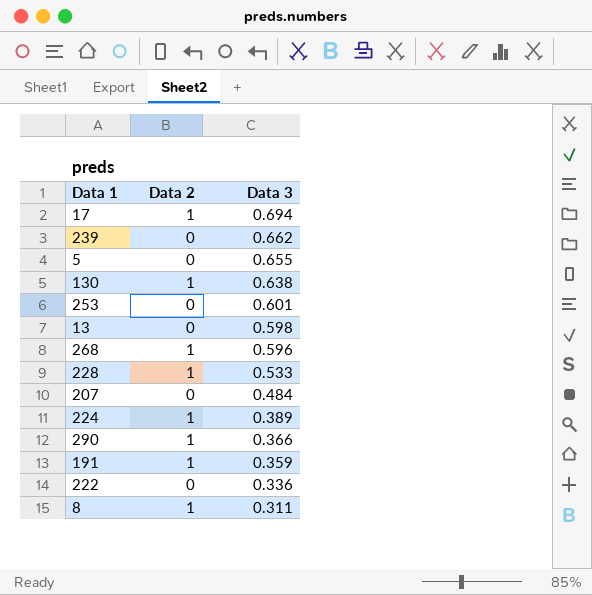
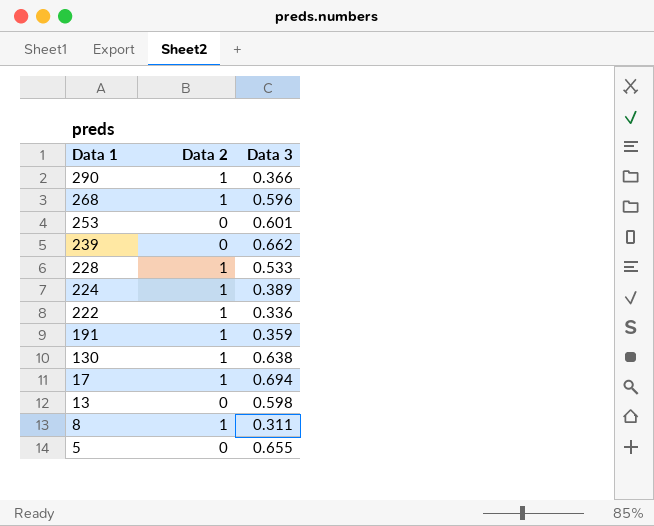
row order: Data 3 descending -> Data 1 descending
row 207: 0 | 0.484 -> none
222 | Data 2: 0 -> 1

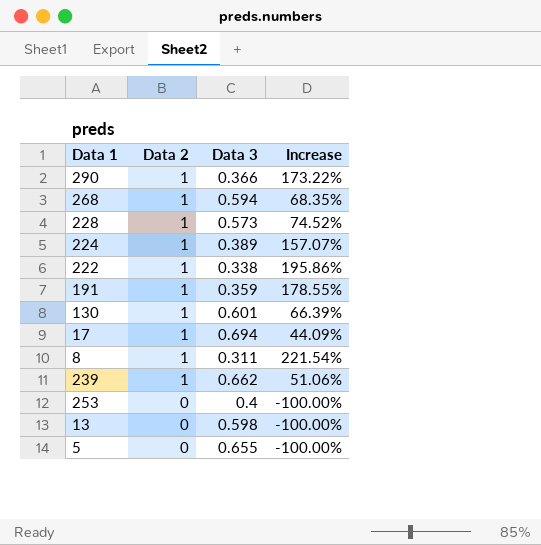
row order: Data 1 descending -> Data 2 descending
column Increase | formula: none -> ([Data 2] - [Data 3]) / [Data 3]
268 | Data 3: 0.596 -> 0.594
228 | Data 3: 0.533 -> 0.573
222 | Data 3: 0.336 -> 0.338
130 | Data 3: 0.638 -> 0.601
239 | Data 2: 0 -> 1
253 | Data 3: 0.601 -> 0.4

